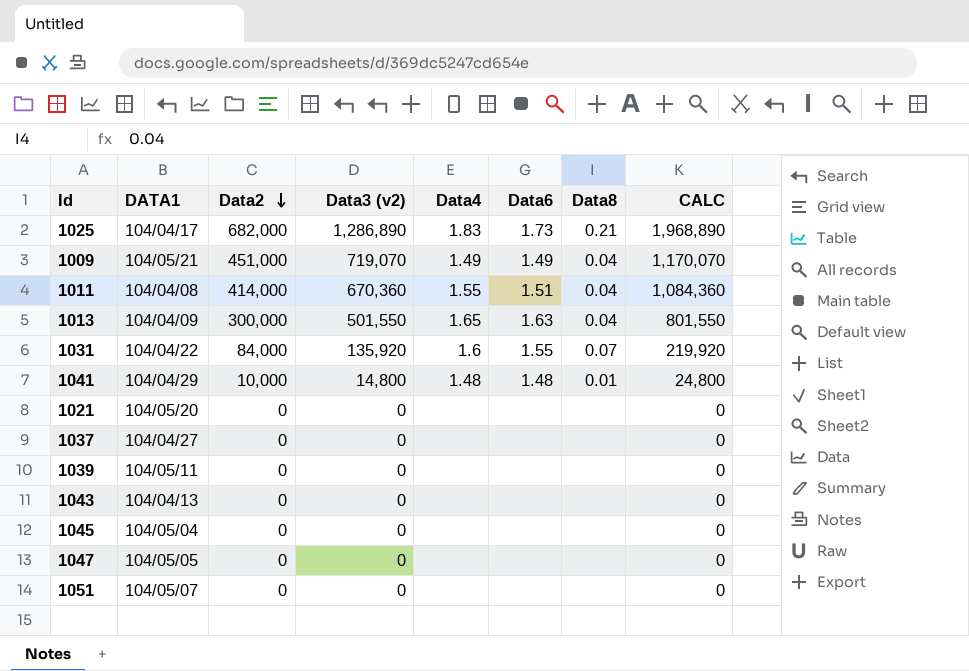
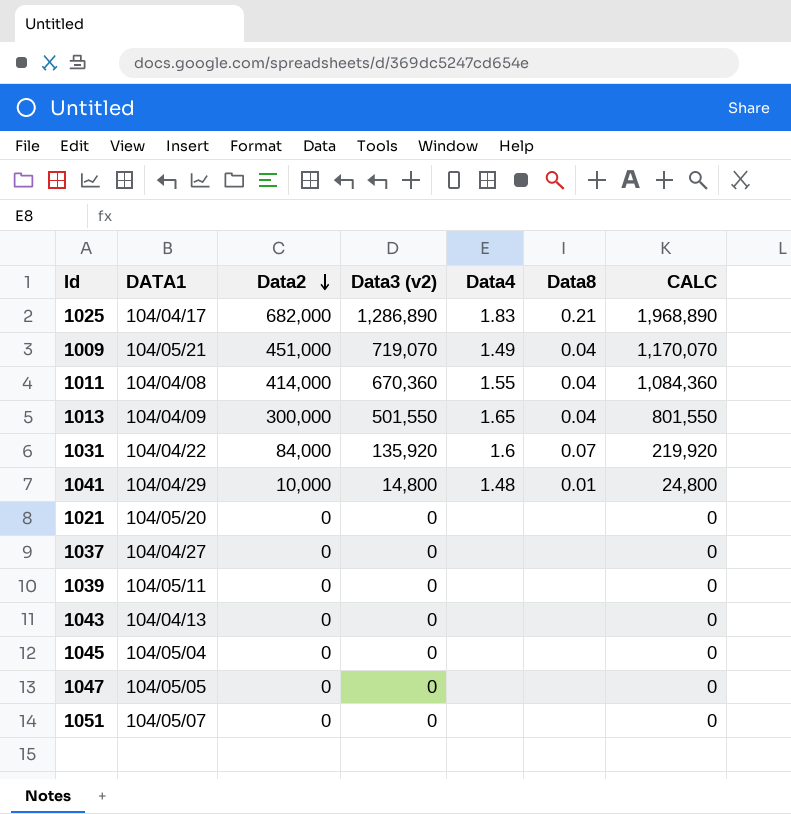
column Data6 | position: 6 -> none

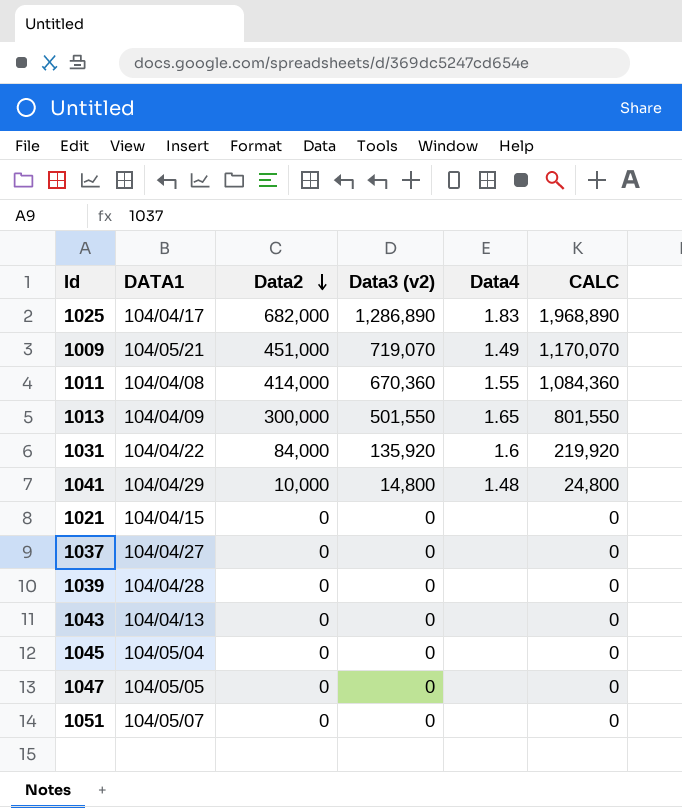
column Data8 | position: 6 -> none
1021 | DATA1: 104/05/20 -> 104/04/15
1039 | DATA1: 104/05/11 -> 104/04/28

